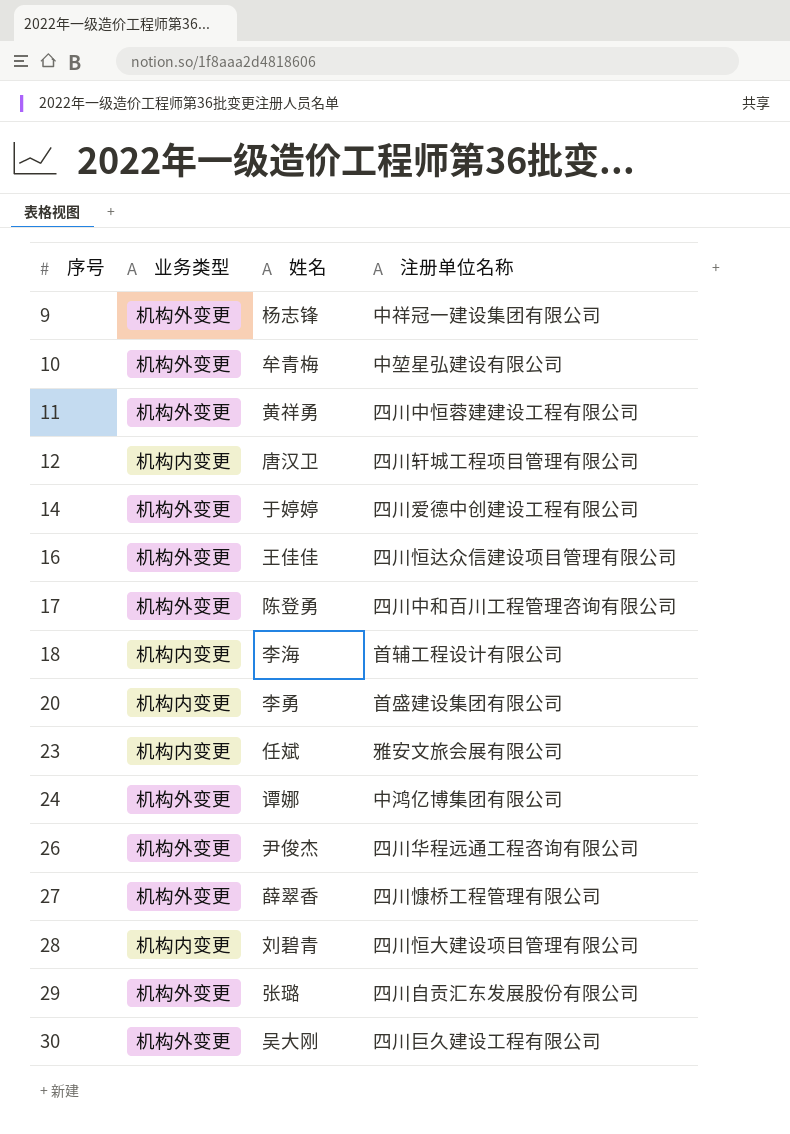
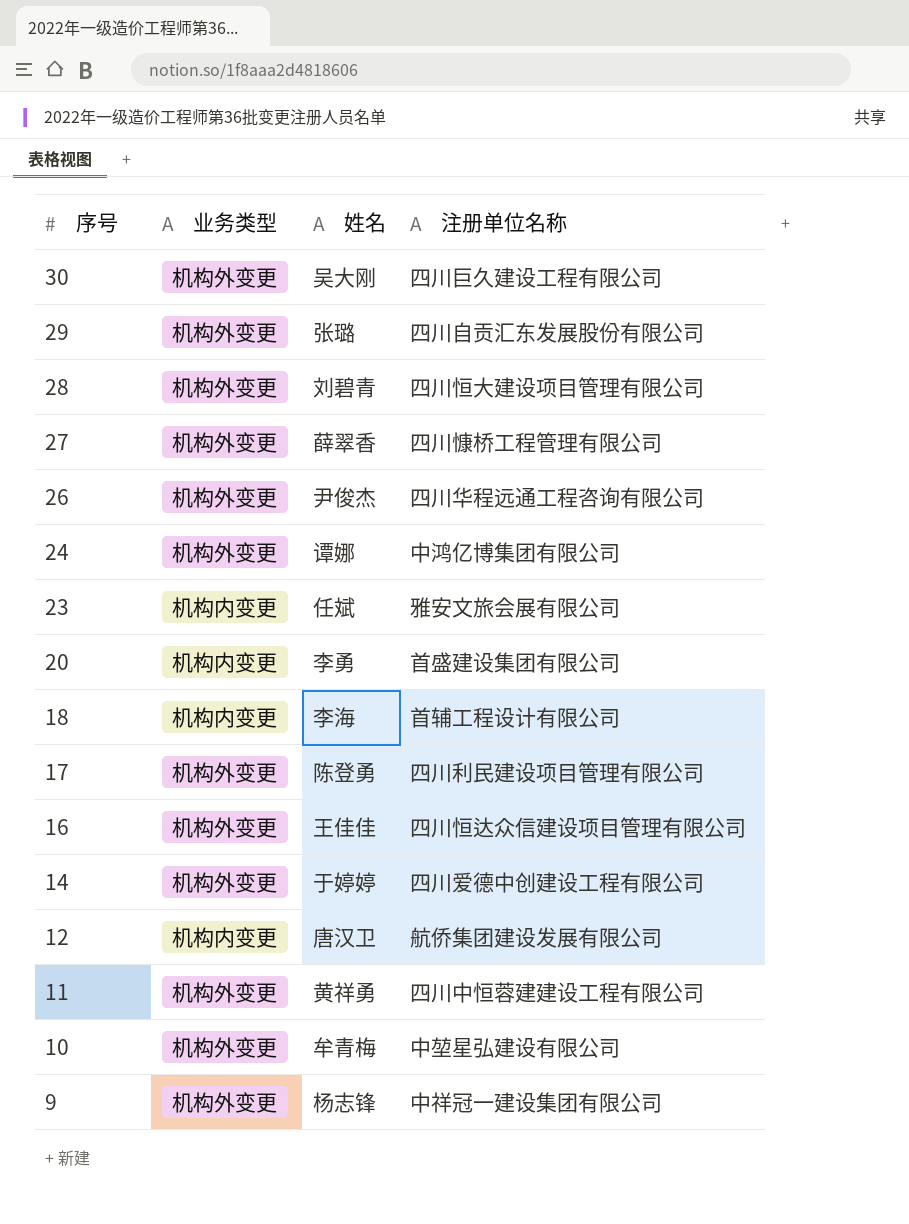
row order: 序号 ascending -> 序号 descending
28 | 业务类型: 机构内变更 -> 机构外变更
17 | 注册单位名称: 四川中和百川工程管理咨询有限公司 -> 四川利民建设项目管理有限公司
12 | 注册单位名称: 四川轩城工程项目管理有限公司 -> 航侨集团建设发展有限公司

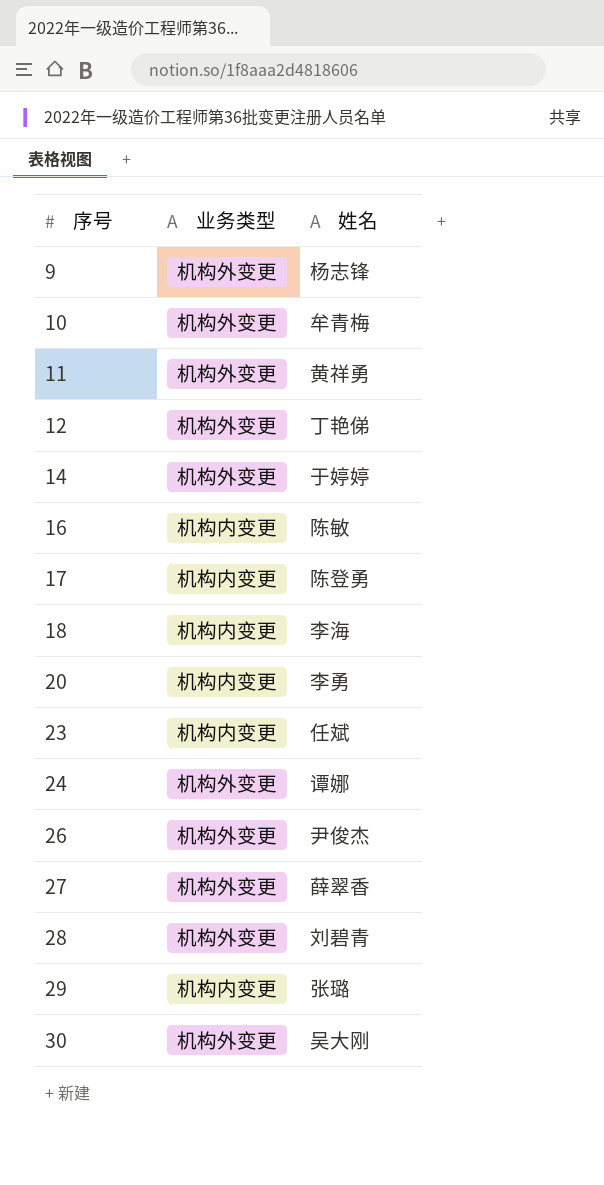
row order: 序号 descending -> 序号 ascending
column 注册单位名称 | position: 4 -> none
12 | 业务类型: 机构内变更 -> 机构外变更
12 | 姓名: 唐汉卫 -> 丁艳俤
16 | 业务类型: 机构外变更 -> 机构内变更
16 | 姓名: 王佳佳 -> 陈敏
17 | 业务类型: 机构外变更 -> 机构内变更
29 | 业务类型: 机构外变更 -> 机构内变更

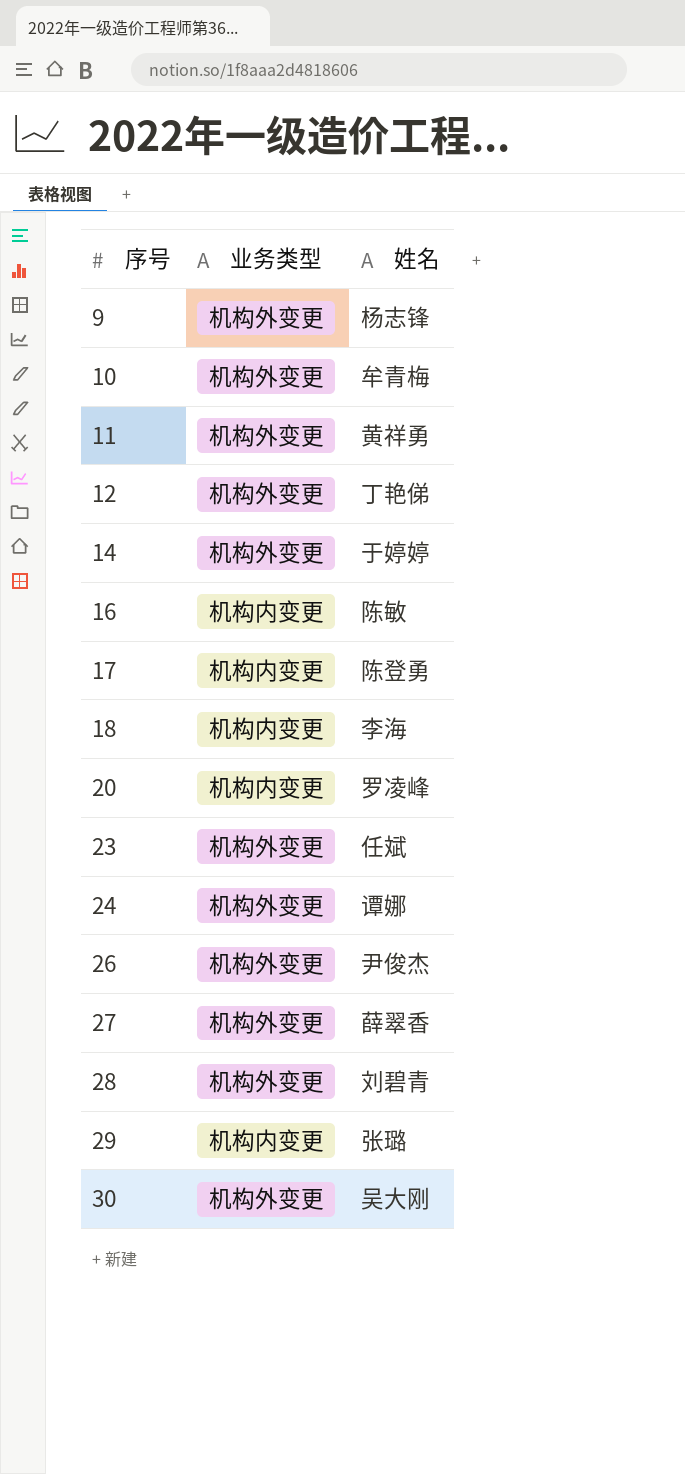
20 | 姓名: 李勇 -> 罗凌峰
23 | 业务类型: 机构内变更 -> 机构外变更

